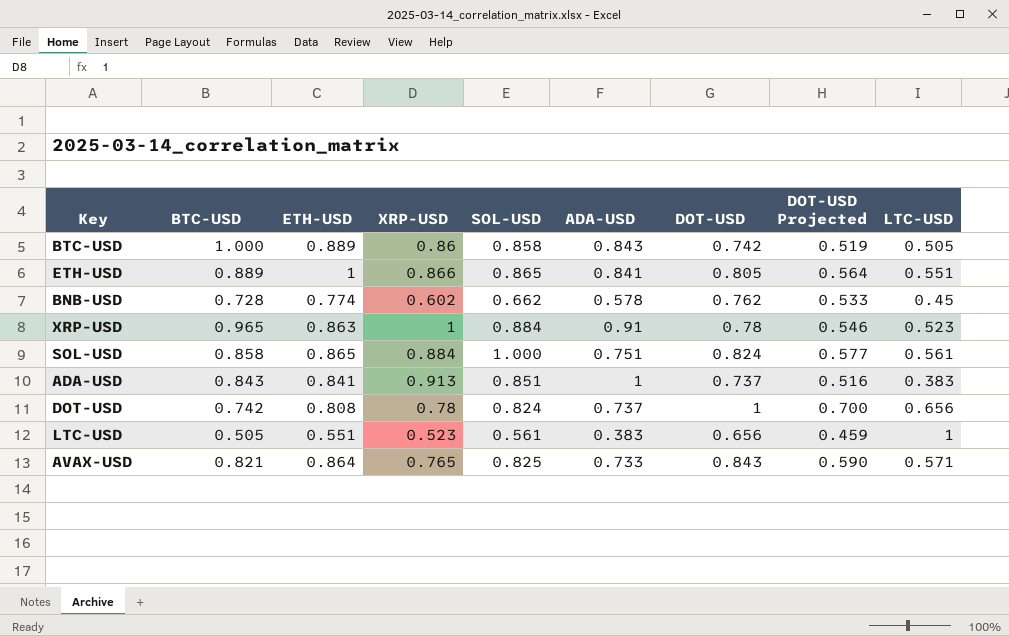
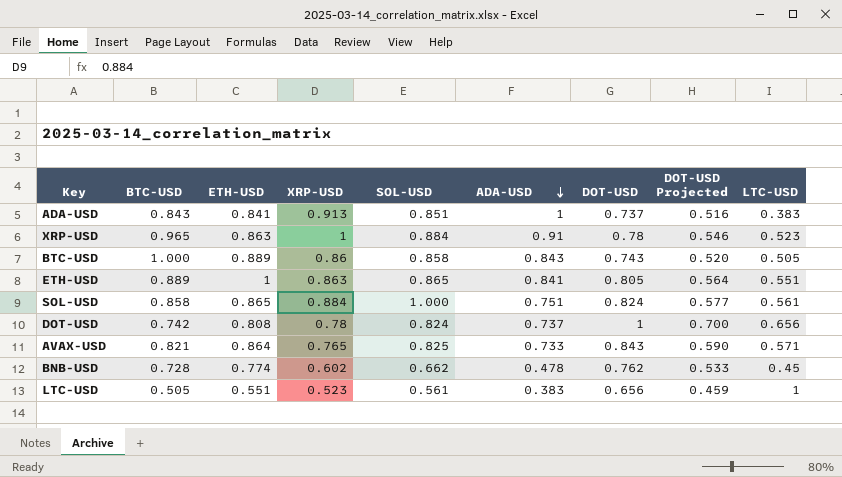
row order: none -> ADA-USD descending
BTC-USD | DOT-USD: 0.742 -> 0.743
BTC-USD | DOT-USD Projected: 0.519 -> 0.520
ETH-USD | XRP-USD: 0.866 -> 0.863
BNB-USD | ADA-USD: 0.578 -> 0.478

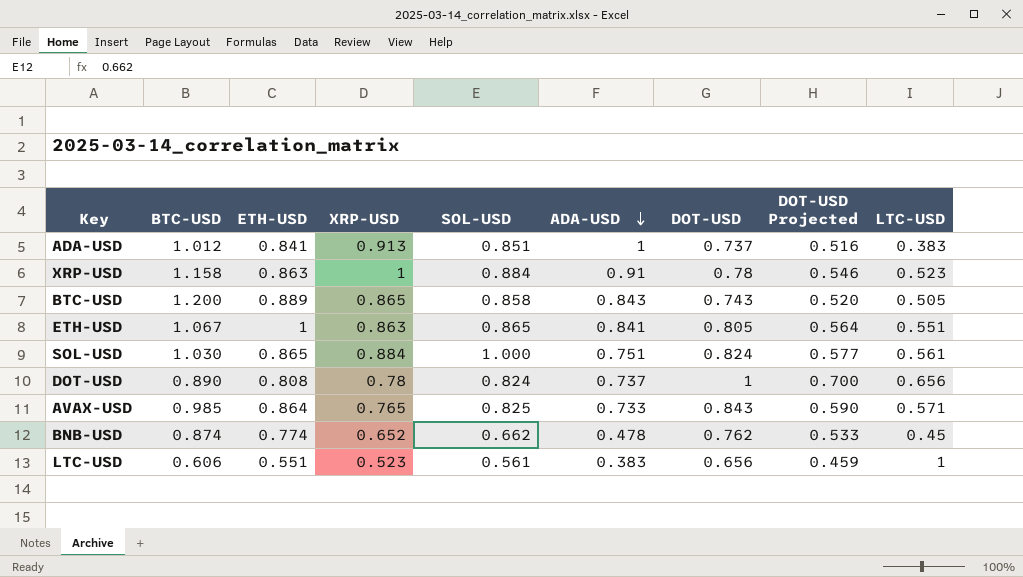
ADA-USD | BTC-USD: 0.843 -> 1.012
XRP-USD | BTC-USD: 0.965 -> 1.158
BTC-USD | BTC-USD: 1.000 -> 1.200
BTC-USD | XRP-USD: 0.86 -> 0.865
ETH-USD | BTC-USD: 0.889 -> 1.067
SOL-USD | BTC-USD: 0.858 -> 1.030
DOT-USD | BTC-USD: 0.742 -> 0.890
AVAX-USD | BTC-USD: 0.821 -> 0.985
BNB-USD | BTC-USD: 0.728 -> 0.874
BNB-USD | XRP-USD: 0.602 -> 0.652
LTC-USD | BTC-USD: 0.505 -> 0.606

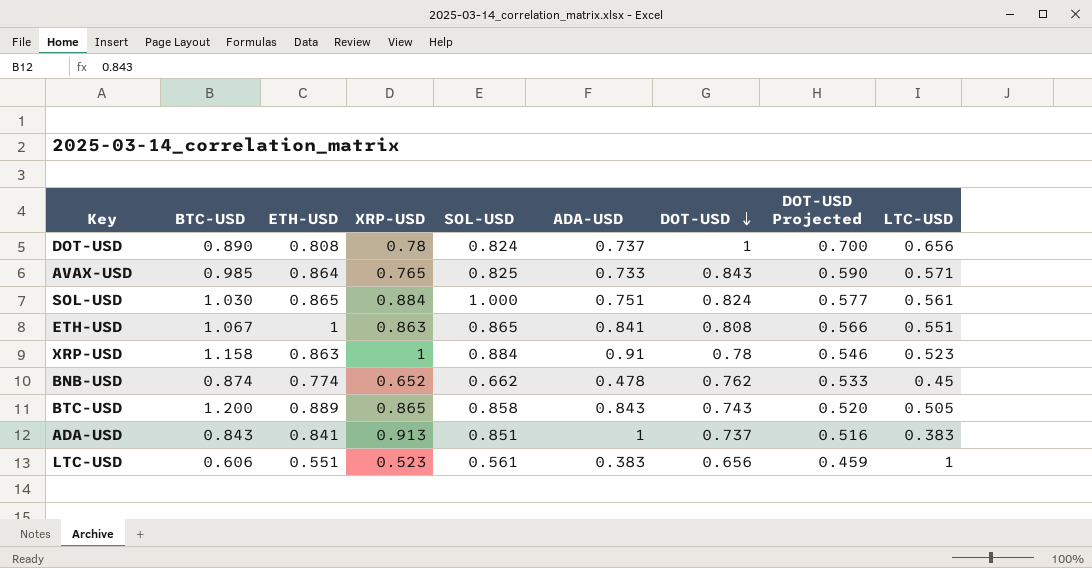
row order: ADA-USD descending -> DOT-USD descending
ETH-USD | DOT-USD: 0.805 -> 0.808
ETH-USD | DOT-USD Projected: 0.564 -> 0.566
ADA-USD | BTC-USD: 1.012 -> 0.843

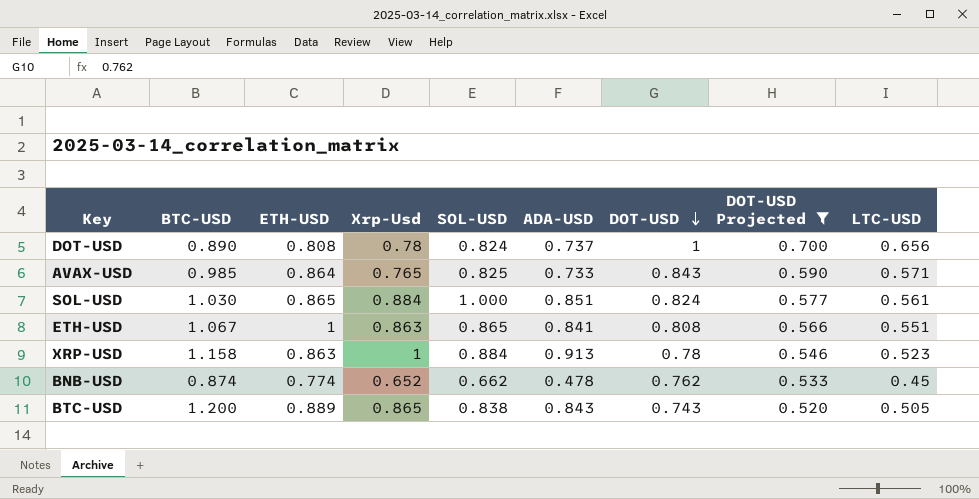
filter: none -> DOT-USD Projected >= 0.520
column name: XRP-USD -> Xrp-Usd
SOL-USD | ADA-USD: 0.751 -> 0.851
XRP-USD | ADA-USD: 0.91 -> 0.913
BTC-USD | SOL-USD: 0.858 -> 0.838

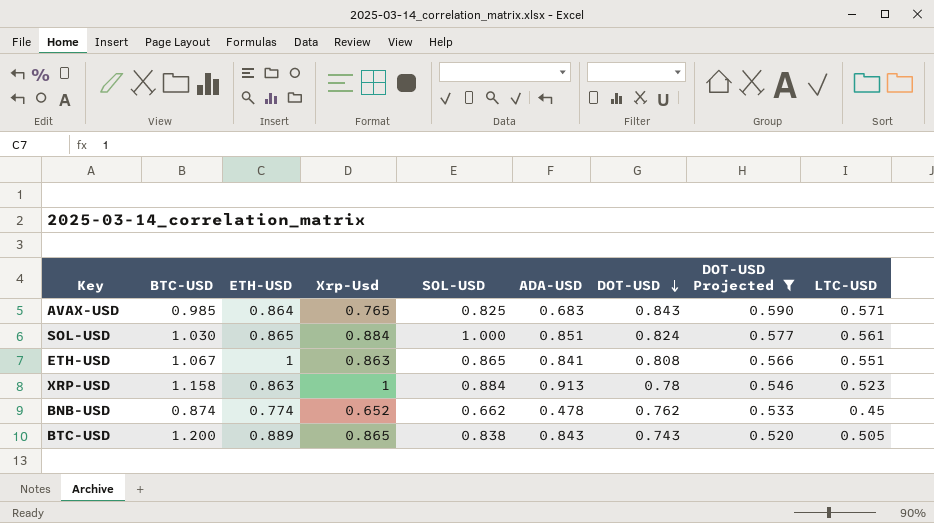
row DOT-USD: 0.890 | 0.808 | 0.78 | 0.824 | 0.737 | 1 | 0.700 | 0.656 -> none
AVAX-USD | ADA-USD: 0.733 -> 0.683

